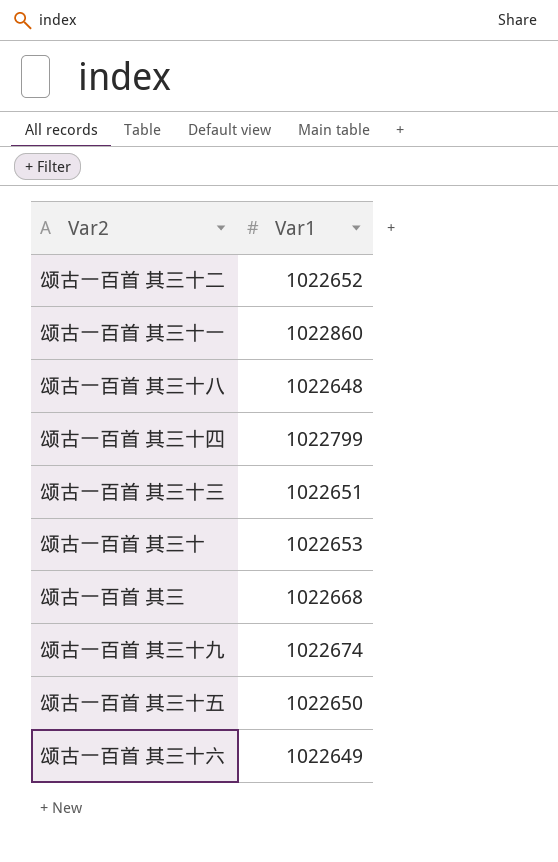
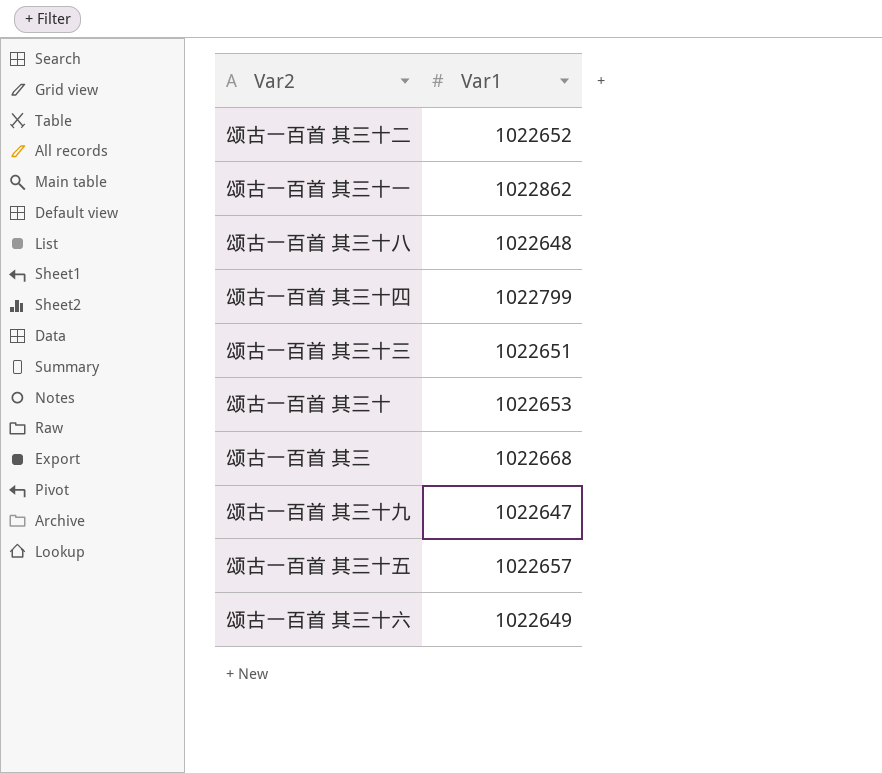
颂古一百首 其三十一 | Var1: 1022860 -> 1022862
颂古一百首 其三十九 | Var1: 1022674 -> 1022647
颂古一百首 其三十五 | Var1: 1022650 -> 1022657

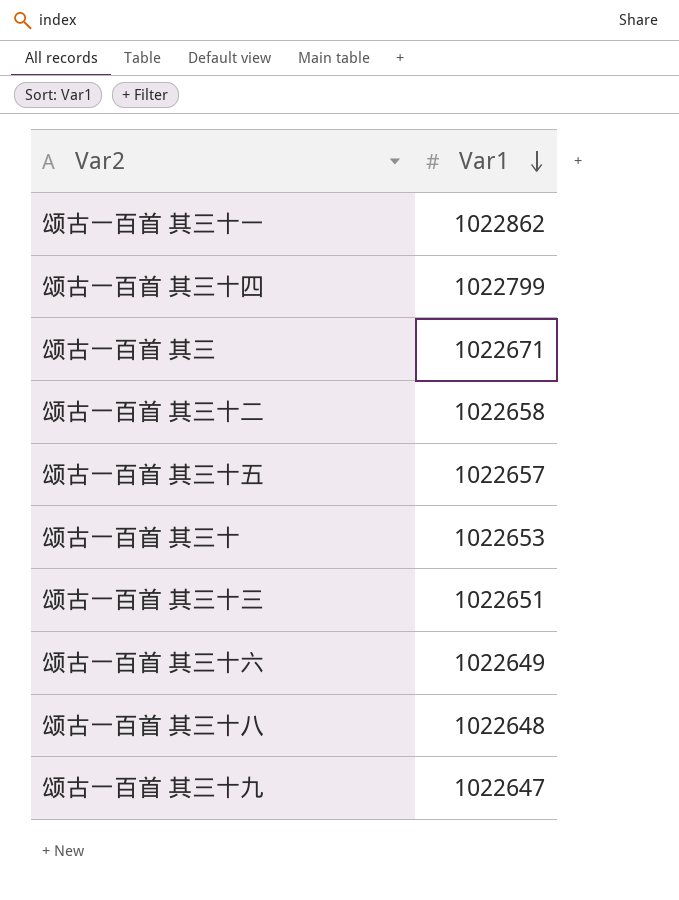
row order: none -> Var1 descending
颂古一百首 其三 | Var1: 1022668 -> 1022671
颂古一百首 其三十二 | Var1: 1022652 -> 1022658

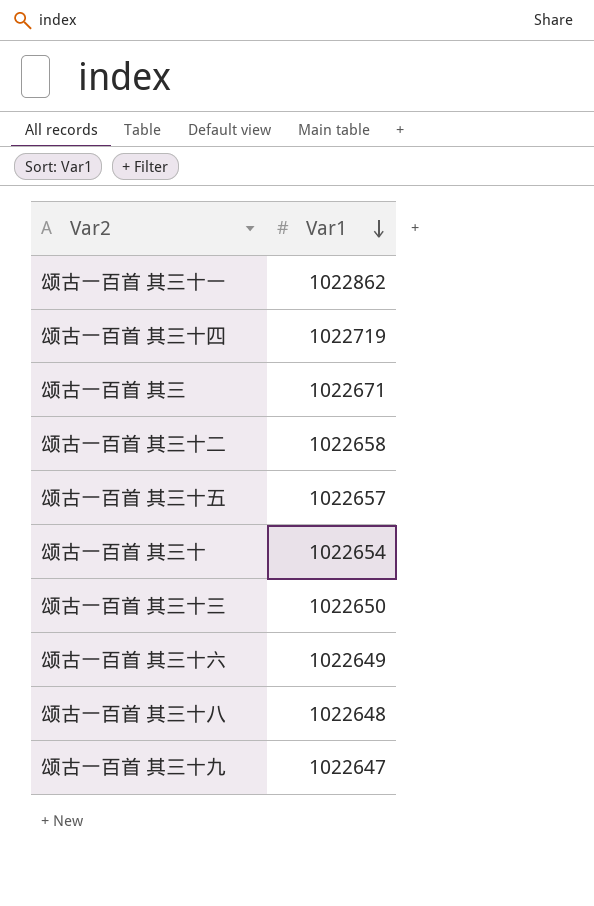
颂古一百首 其三十四 | Var1: 1022799 -> 1022719
颂古一百首 其三十 | Var1: 1022653 -> 1022654
颂古一百首 其三十三 | Var1: 1022651 -> 1022650

